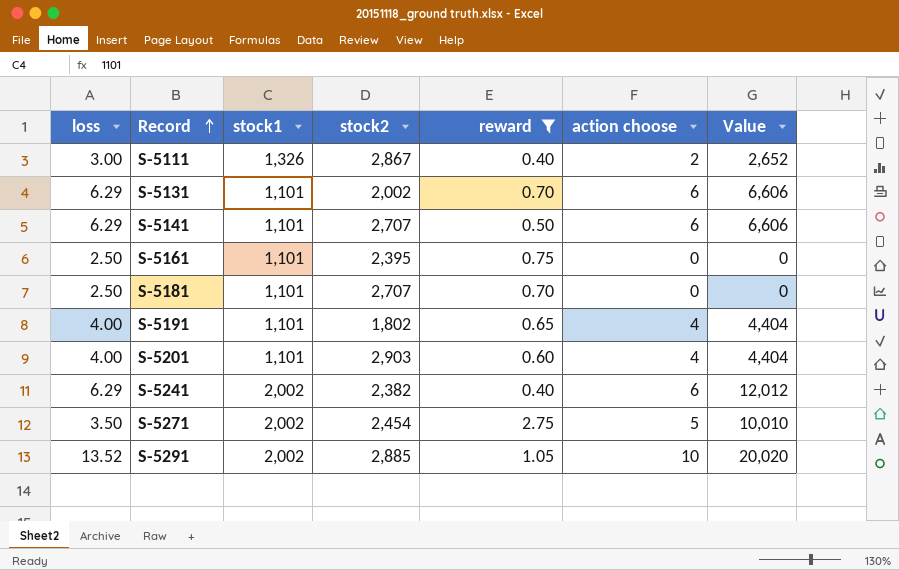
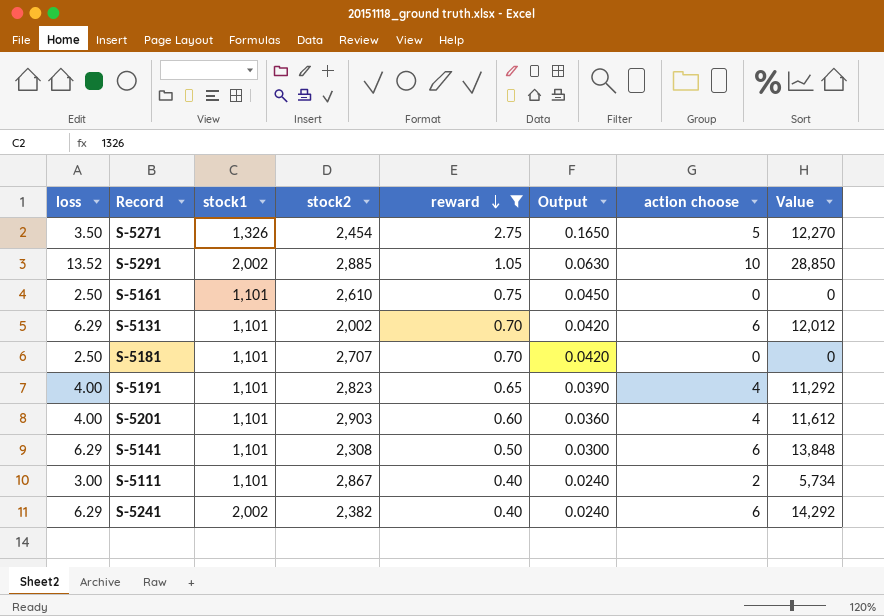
row order: Record ascending -> reward descending
column Output | formula: none -> [reward] * 0.06
column Value | formula: [stock1] * [action choose] -> [stock2] * [action choose]
S-5271 | stock1: 2,002 -> 1,326
S-5161 | stock2: 2,395 -> 2,610
S-5191 | stock2: 1,802 -> 2,823
S-5141 | stock2: 2,707 -> 2,308
S-5111 | stock1: 1,326 -> 1,101

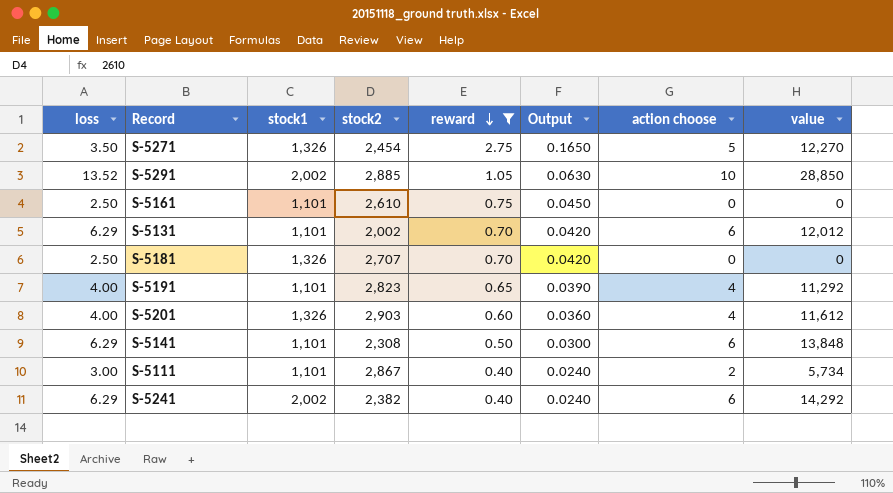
column name: Value -> value
S-5181 | stock1: 1,101 -> 1,326
S-5201 | stock1: 1,101 -> 1,326

